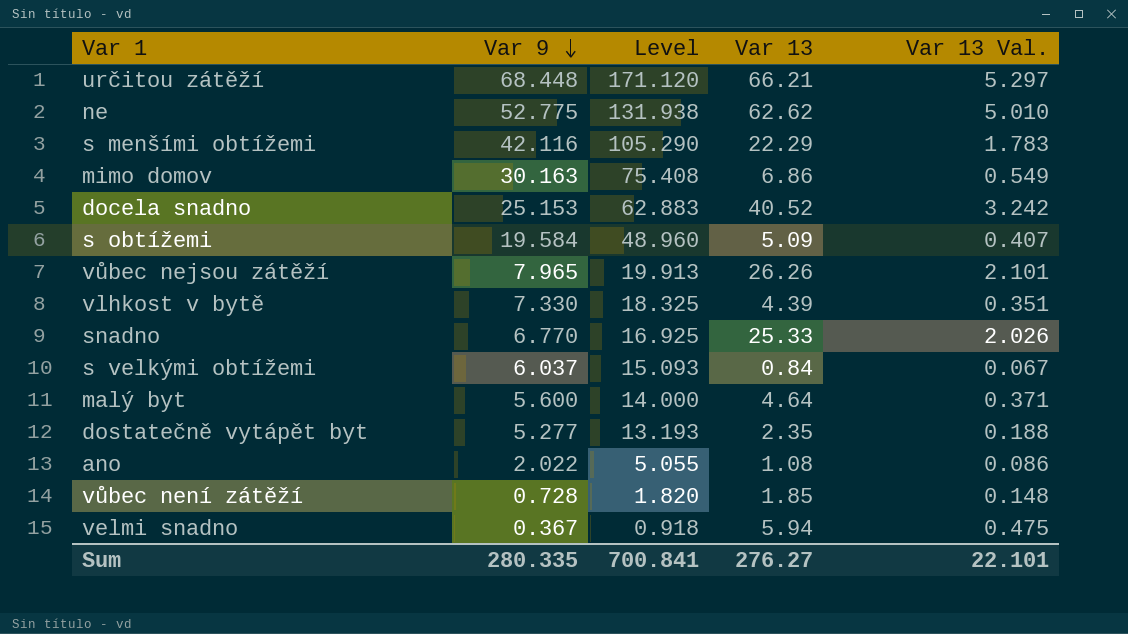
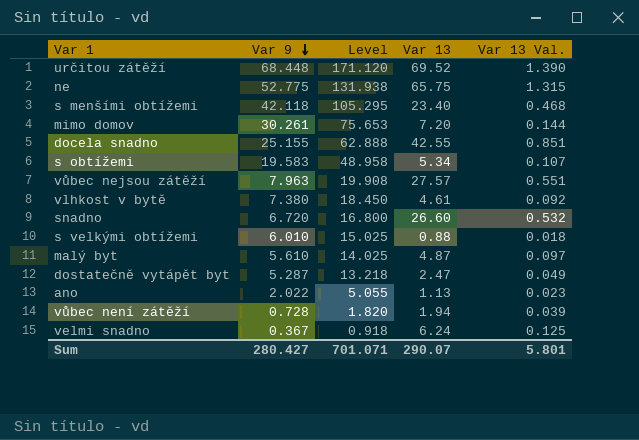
column Var 13 Val. | formula: [Var 13] * 0.08 -> [Var 13] * 0.02
určitou zátěží | Var 13: 66.21 -> 69.52
ne | Var 13: 62.62 -> 65.75
s menšími obtížemi | Var 9: 42.116 -> 42.118
s menšími obtížemi | Level: 105.290 -> 105.295
s menšími obtížemi | Var 13: 22.29 -> 23.40
mimo domov | Var 9: 30.163 -> 30.261
mimo domov | Level: 75.408 -> 75.653
mimo domov | Var 13: 6.86 -> 7.20
docela snadno | Var 9: 25.153 -> 25.155
docela snadno | Level: 62.883 -> 62.888
docela snadno | Var 13: 40.52 -> 42.55
s obtížemi | Var 9: 19.584 -> 19.583
s obtížemi | Level: 48.960 -> 48.958
s obtížemi | Var 13: 5.09 -> 5.34
vůbec nejsou zátěží | Var 9: 7.965 -> 7.963
vůbec nejsou zátěží | Level: 19.913 -> 19.908
vůbec nejsou zátěží | Var 13: 26.26 -> 27.57
vlhkost v bytě | Var 9: 7.330 -> 7.380
vlhkost v bytě | Level: 18.325 -> 18.450
vlhkost v bytě | Var 13: 4.39 -> 4.61
snadno | Var 9: 6.770 -> 6.720
snadno | Level: 16.925 -> 16.800
snadno | Var 13: 25.33 -> 26.60
s velkými obtížemi | Var 9: 6.037 -> 6.010
s velkými obtížemi | Level: 15.093 -> 15.025
s velkými obtížemi | Var 13: 0.84 -> 0.88
malý byt | Var 9: 5.600 -> 5.610
malý byt | Level: 14.000 -> 14.025
malý byt | Var 13: 4.64 -> 4.87
dostatečně vytápět byt | Var 9: 5.277 -> 5.287
dostatečně vytápět byt | Level: 13.193 -> 13.218
dostatečně vytápět byt | Var 13: 2.35 -> 2.47
ano | Var 13: 1.08 -> 1.13
vůbec není zátěží | Var 13: 1.85 -> 1.94
velmi snadno | Var 13: 5.94 -> 6.24
Sum | Var 9: 280.335 -> 280.427
Sum | Level: 700.841 -> 701.071
Sum | Var 13: 276.27 -> 290.07
Sum | Var 13 Val.: 22.101 -> 5.801

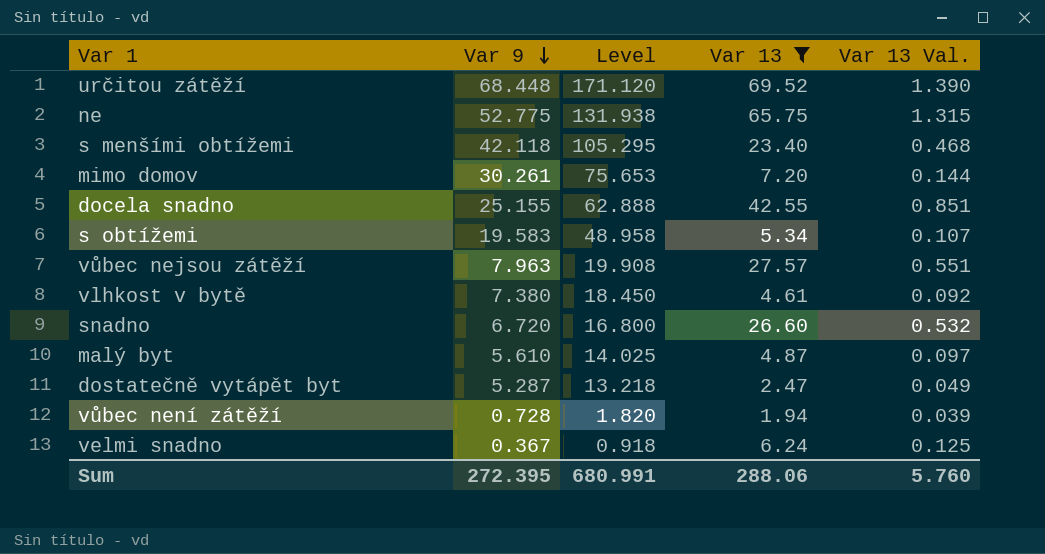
filter: none -> Var 13 >= 1.94
Sum | Var 9: 280.427 -> 272.395
Sum | Level: 701.071 -> 680.991
Sum | Var 13: 290.07 -> 288.06
Sum | Var 13 Val.: 5.801 -> 5.760

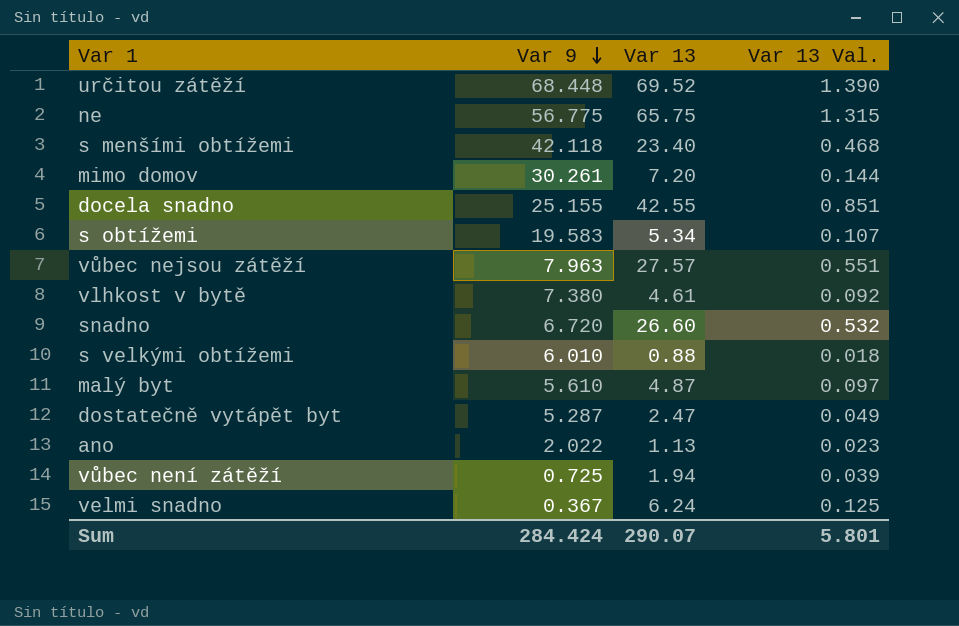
filter: Var 13 >= 1.94 -> none
column Level | formula: [Var 9] * 2.5 -> none
ne | Var 9: 52.775 -> 56.775
vůbec není zátěží | Var 9: 0.728 -> 0.725
Sum | Var 9: 272.395 -> 284.424
Sum | Var 13: 288.06 -> 290.07
Sum | Var 13 Val.: 5.760 -> 5.801

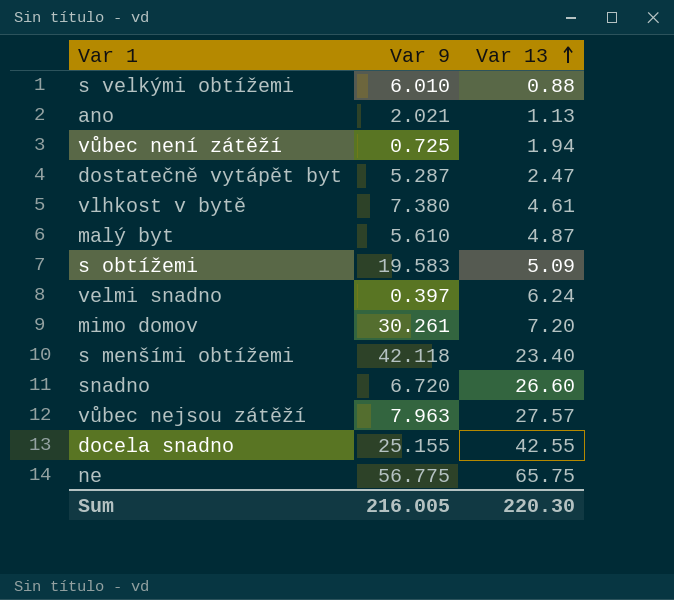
row order: Var 9 descending -> Var 13 ascending
column Var 13 Val. | formula: [Var 13] * 0.02 -> none
row určitou zátěží: 68.448 | 69.52 | 1.390 -> none
ano | Var 9: 2.022 -> 2.021
s obtížemi | Var 13: 5.34 -> 5.09
velmi snadno | Var 9: 0.367 -> 0.397
Sum | Var 9: 284.424 -> 216.005
Sum | Var 13: 290.07 -> 220.30

